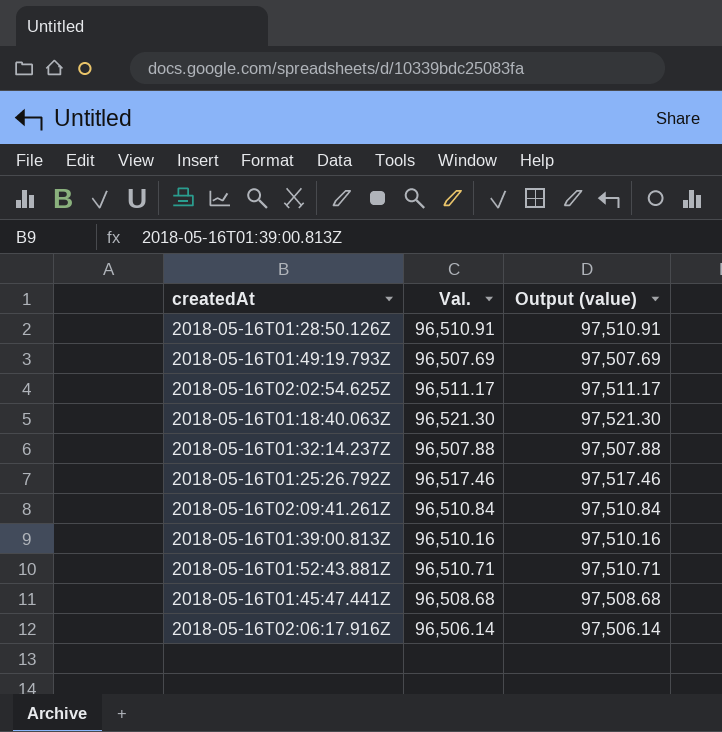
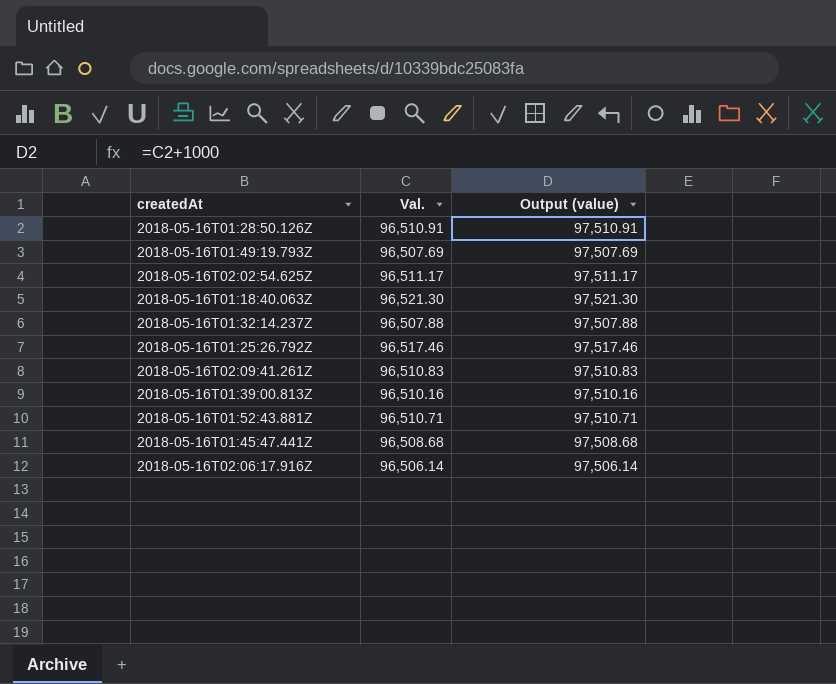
2018-05-16T02:09:41.261Z | Val.: 96,510.84 -> 96,510.83
2018-05-16T02:09:41.261Z | Output (value): 97,510.84 -> 97,510.83

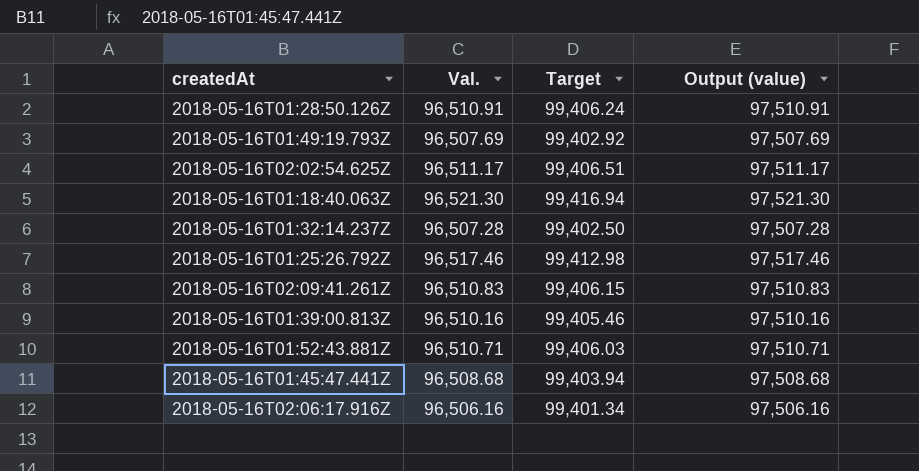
column Target | formula: none -> [Val.] * 1.03
2018-05-16T01:32:14.237Z | Val.: 96,507.88 -> 96,507.28
2018-05-16T01:32:14.237Z | Output (value): 97,507.88 -> 97,507.28
2018-05-16T02:06:17.916Z | Val.: 96,506.14 -> 96,506.16
2018-05-16T02:06:17.916Z | Output (value): 97,506.14 -> 97,506.16

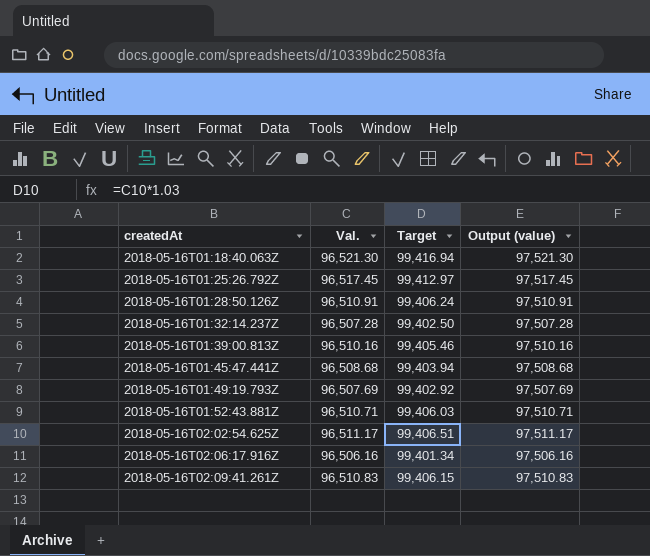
row order: none -> createdAt ascending
2018-05-16T01:25:26.792Z | Val.: 96,517.46 -> 96,517.45
2018-05-16T01:25:26.792Z | Target: 99,412.98 -> 99,412.97
2018-05-16T01:25:26.792Z | Output (value): 97,517.46 -> 97,517.45

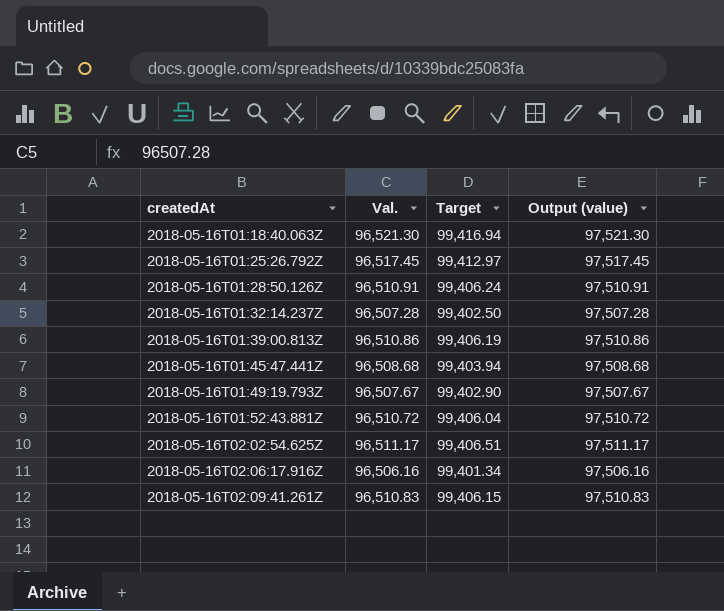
2018-05-16T01:39:00.813Z | Val.: 96,510.16 -> 96,510.86
2018-05-16T01:39:00.813Z | Target: 99,405.46 -> 99,406.19
2018-05-16T01:39:00.813Z | Output (value): 97,510.16 -> 97,510.86
2018-05-16T01:49:19.793Z | Val.: 96,507.69 -> 96,507.67
2018-05-16T01:49:19.793Z | Target: 99,402.92 -> 99,402.90
2018-05-16T01:49:19.793Z | Output (value): 97,507.69 -> 97,507.67
2018-05-16T01:52:43.881Z | Val.: 96,510.71 -> 96,510.72
2018-05-16T01:52:43.881Z | Target: 99,406.03 -> 99,406.04
2018-05-16T01:52:43.881Z | Output (value): 97,510.71 -> 97,510.72

